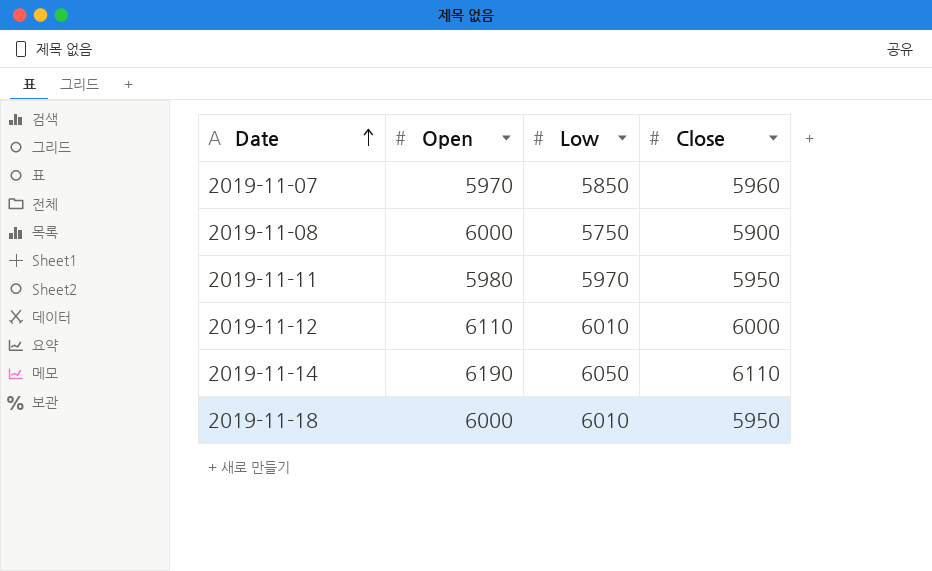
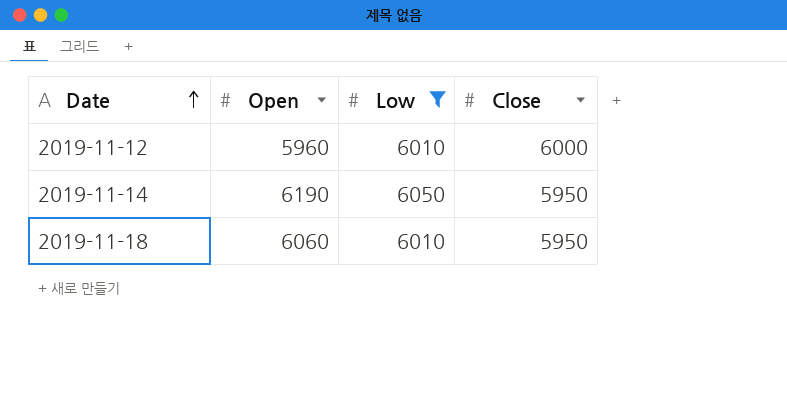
filter: none -> Low >= 6010
2019-11-12 | Open: 6110 -> 5960
2019-11-14 | Close: 6110 -> 5950
2019-11-18 | Open: 6000 -> 6060

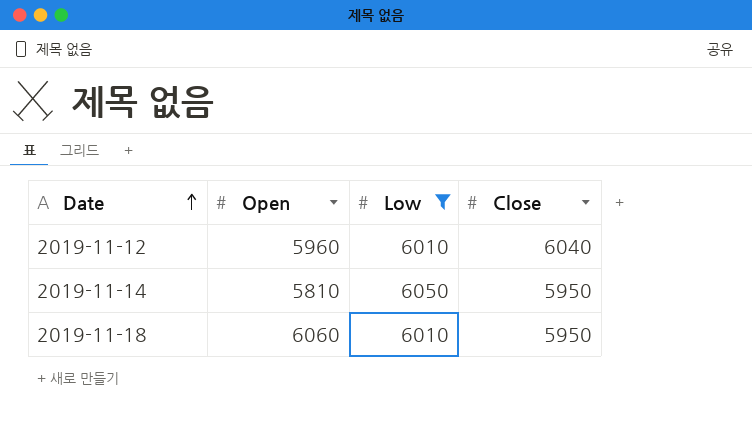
2019-11-12 | Close: 6000 -> 6040
2019-11-14 | Open: 6190 -> 5810

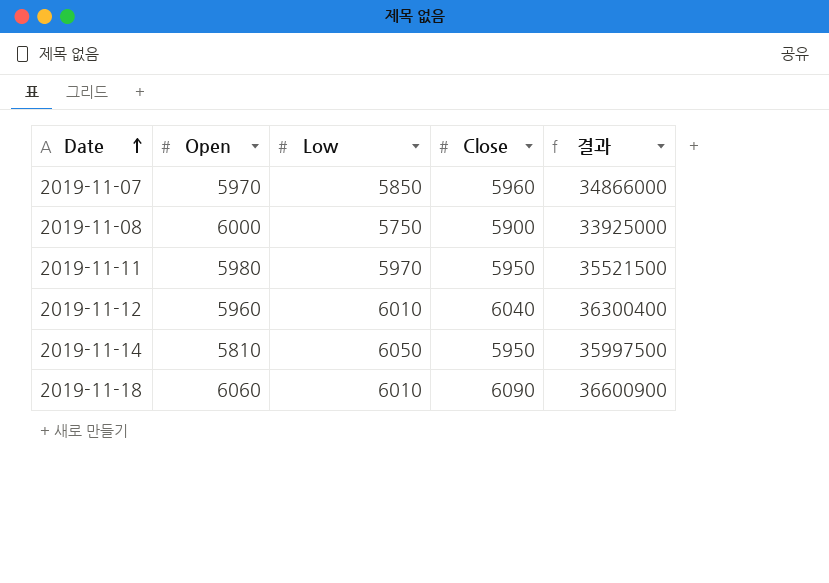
filter: Low >= 6010 -> none
column 결과 | formula: none -> [Low] * [Close]
2019-11-18 | Close: 5950 -> 6090

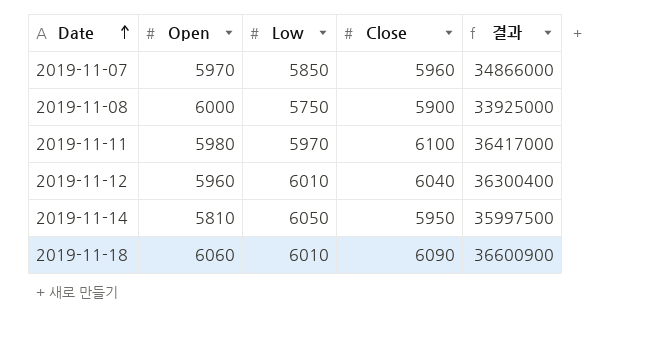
2019-11-11 | Close: 5950 -> 6100
2019-11-11 | 결과: 35521500 -> 36417000

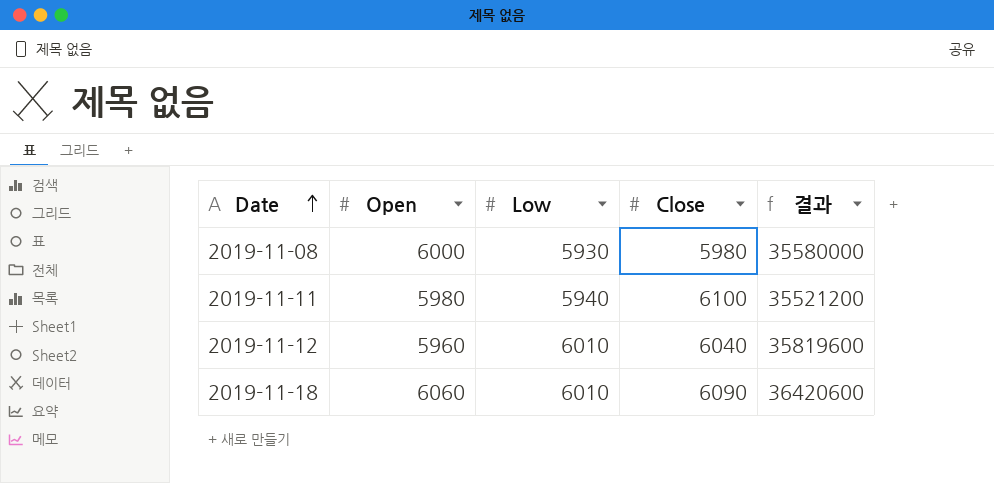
column 결과 | formula: [Low] * [Close] -> [Open] * [Low]
row 2019-11-07: 5970 | 5850 | 5960 | 34866000 -> none
row 2019-11-14: 5810 | 6050 | 5950 | 35997500 -> none
2019-11-08 | Low: 5750 -> 5930
2019-11-08 | Close: 5900 -> 5980
2019-11-11 | Low: 5970 -> 5940

